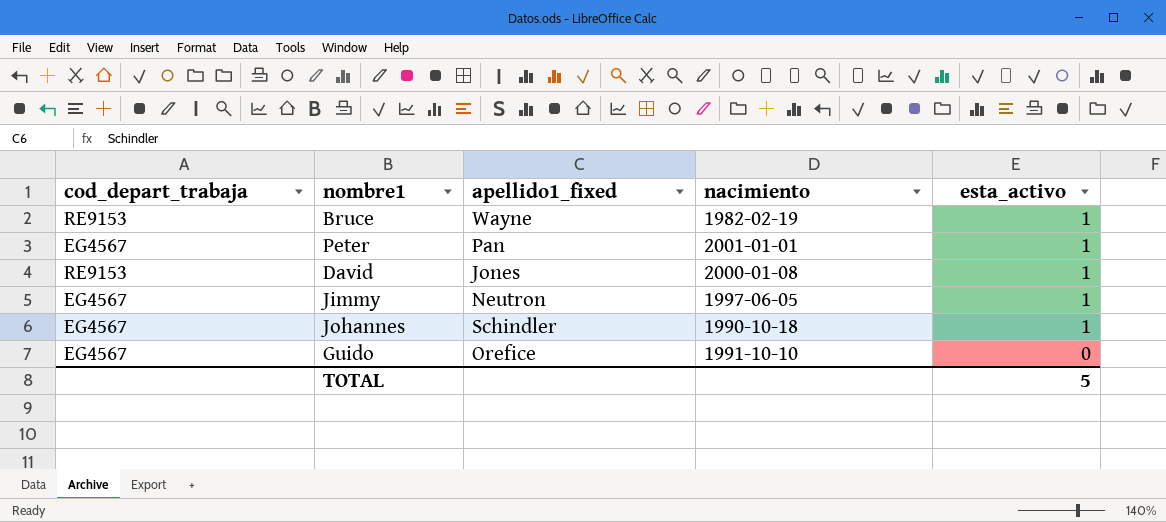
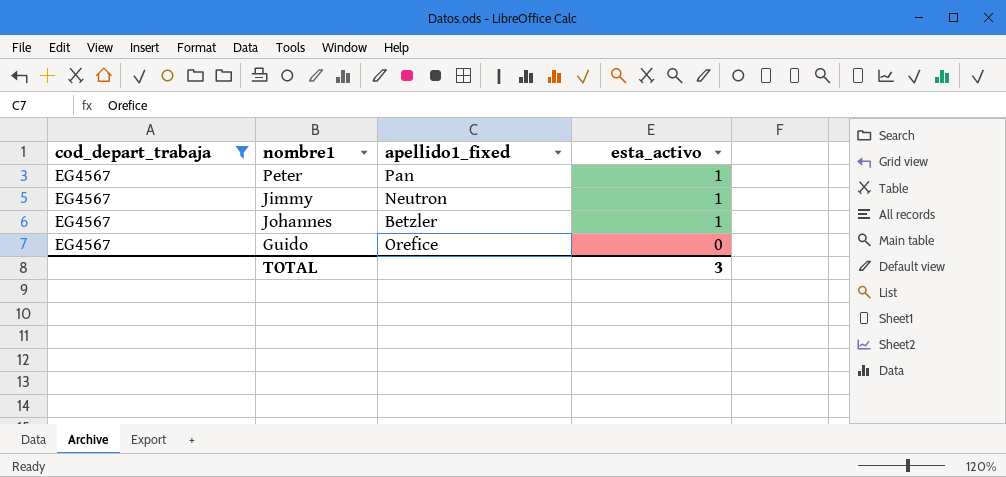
filter: none -> cod_depart_trabaja = EG4567
column nacimiento | position: 4 -> none
Johannes | apellido1_fixed: Schindler -> Betzler
TOTAL | esta_activo: 5 -> 3

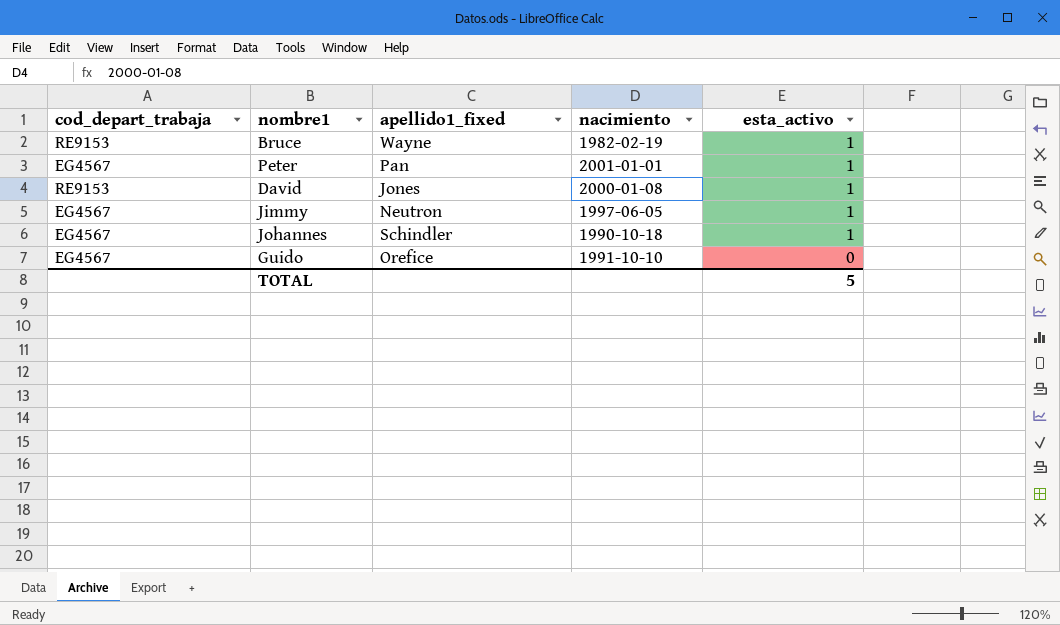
filter: cod_depart_trabaja = EG4567 -> none
column nacimiento | position: none -> 4
Johannes | apellido1_fixed: Betzler -> Schindler
TOTAL | esta_activo: 3 -> 5

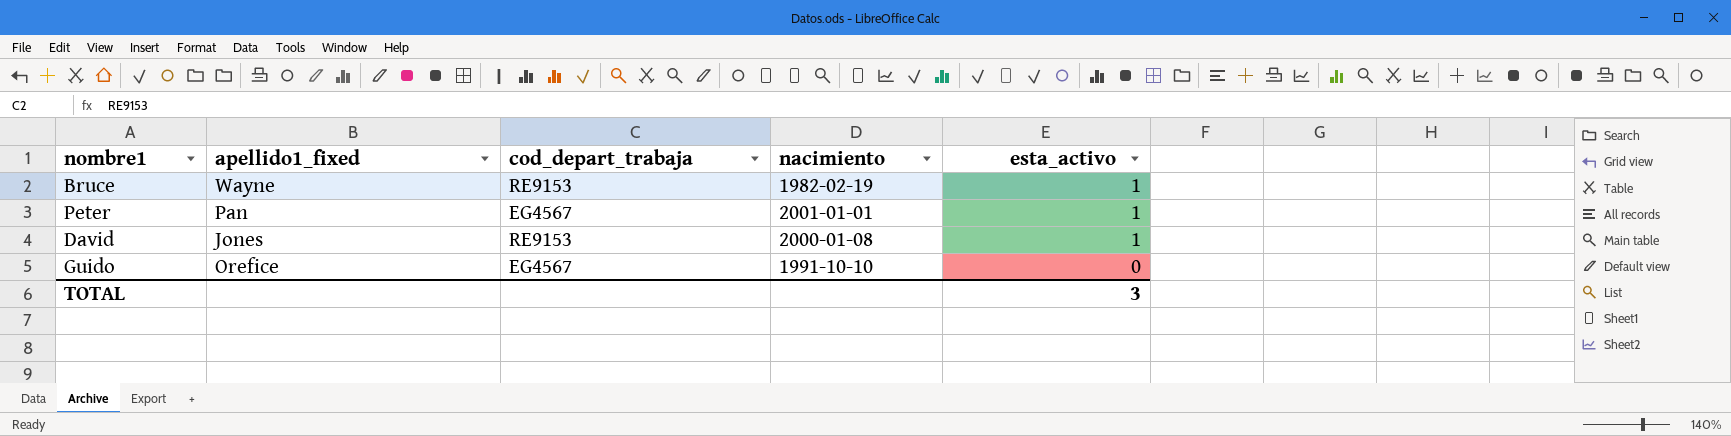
column cod_depart_trabaja | position: 1 -> 3
row Jimmy: EG4567 | Neutron | 1997-06-05 | 1 -> none
row Johannes: EG4567 | Schindler | 1990-10-18 | 1 -> none
TOTAL | esta_activo: 5 -> 3

